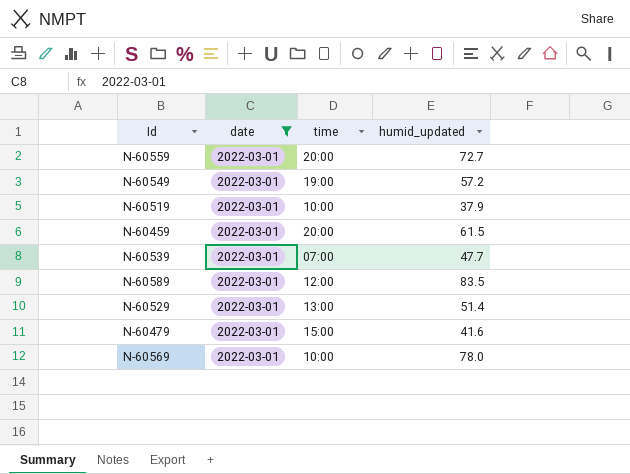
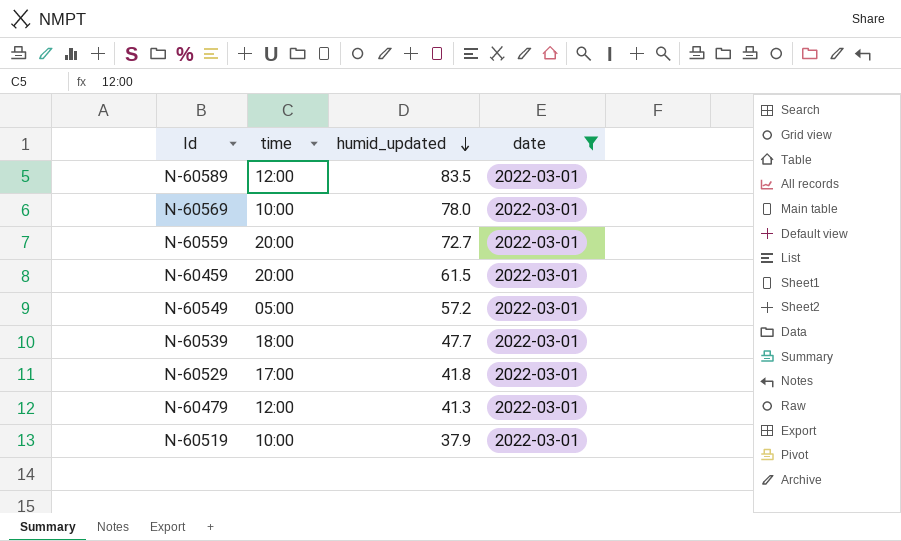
row order: none -> humid_updated descending
column date | position: 2 -> 4
N-60549 | time: 19:00 -> 05:00
N-60539 | time: 07:00 -> 18:00
N-60529 | time: 13:00 -> 17:00
N-60529 | humid_updated: 51.4 -> 41.8
N-60479 | time: 15:00 -> 12:00
N-60479 | humid_updated: 41.6 -> 41.3

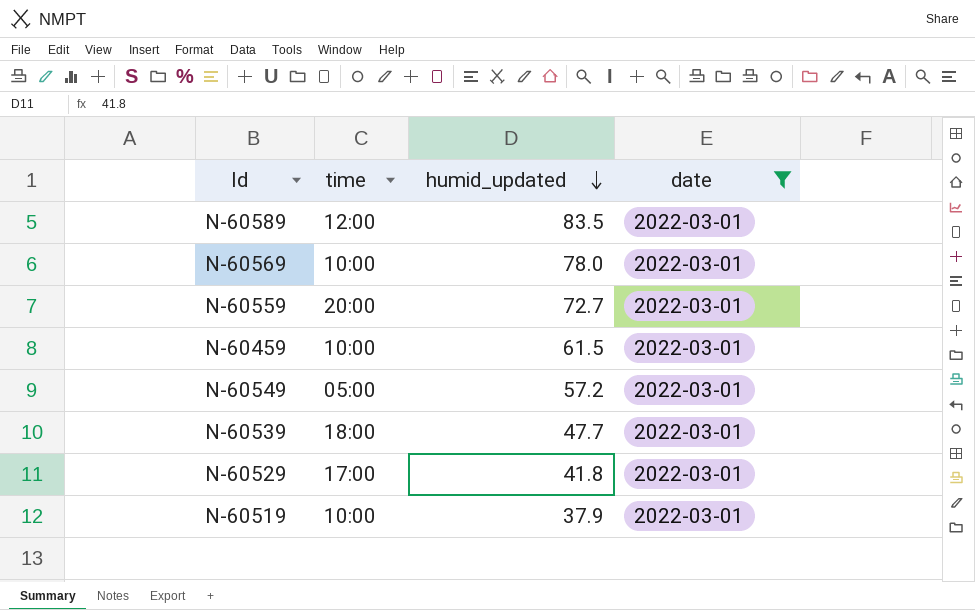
row N-60479: 12:00 | 41.3 | 2022-03-01 -> none
N-60459 | time: 20:00 -> 10:00

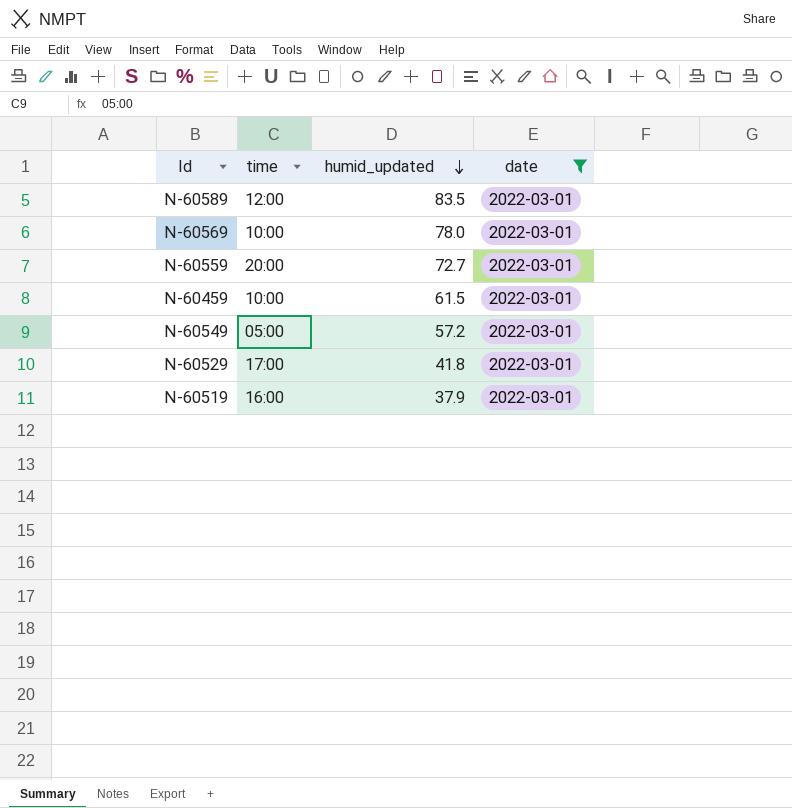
row N-60539: 18:00 | 47.7 | 2022-03-01 -> none
N-60519 | time: 10:00 -> 16:00

